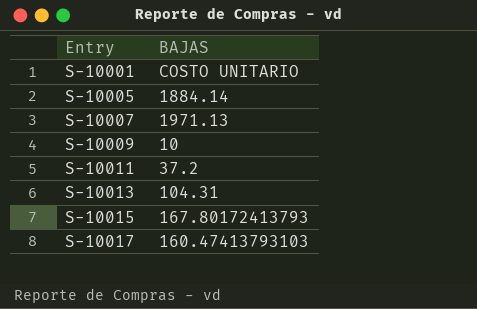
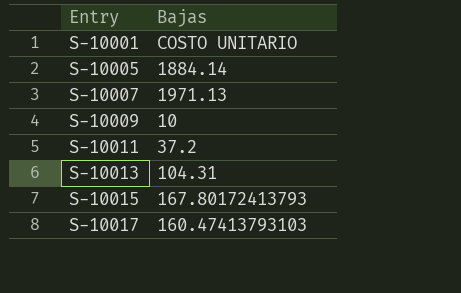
column name: BAJAS -> Bajas

